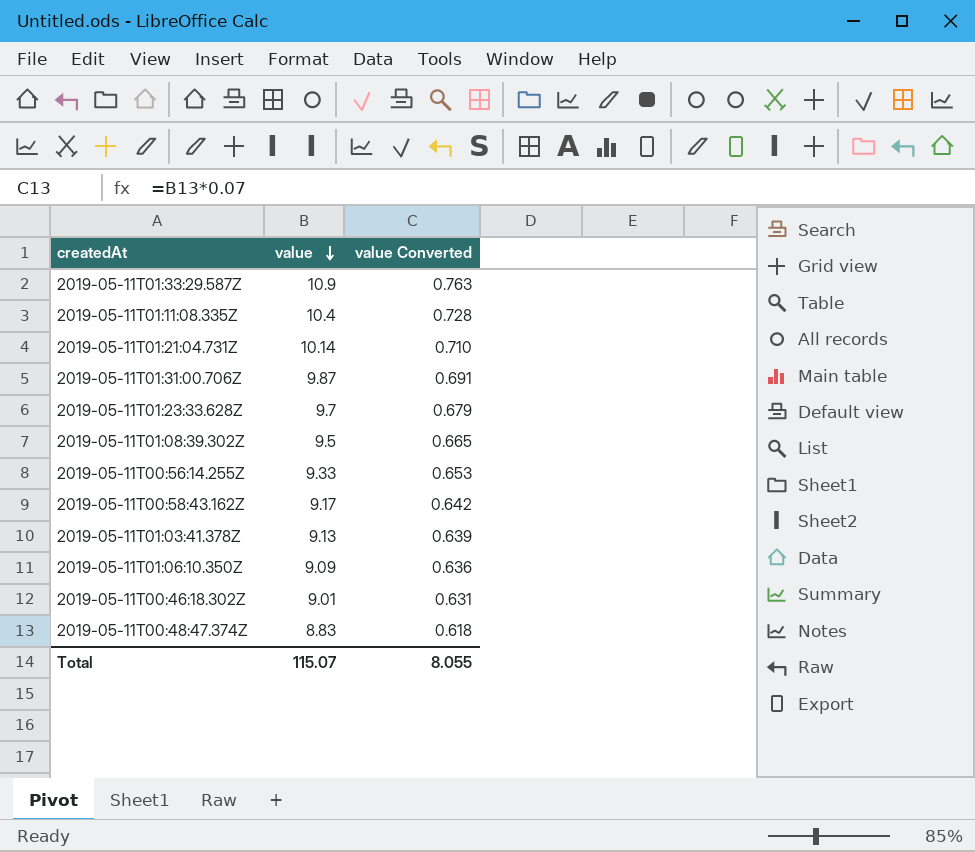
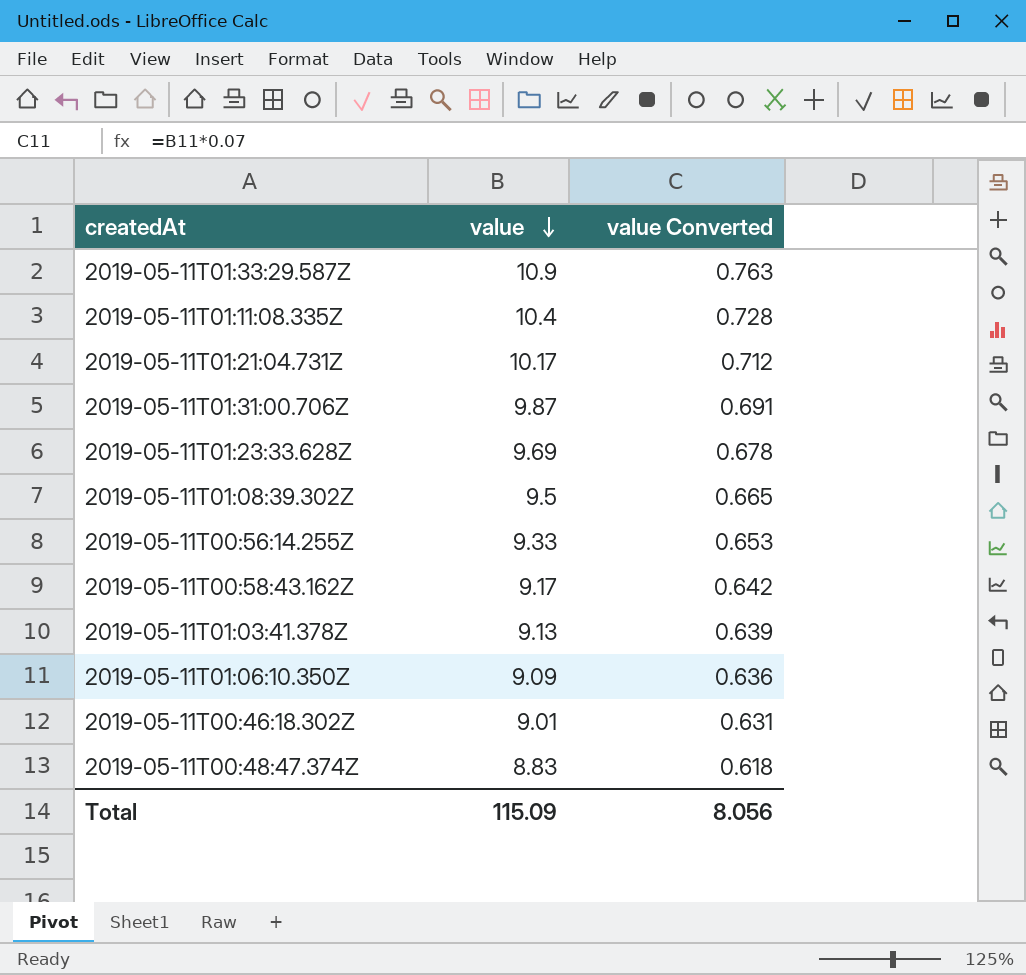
2019-05-11T01:21:04.731Z | value: 10.14 -> 10.17
2019-05-11T01:21:04.731Z | value Converted: 0.710 -> 0.712
2019-05-11T01:23:33.628Z | value: 9.7 -> 9.69
2019-05-11T01:23:33.628Z | value Converted: 0.679 -> 0.678
Total | value: 115.07 -> 115.09
Total | value Converted: 8.055 -> 8.056

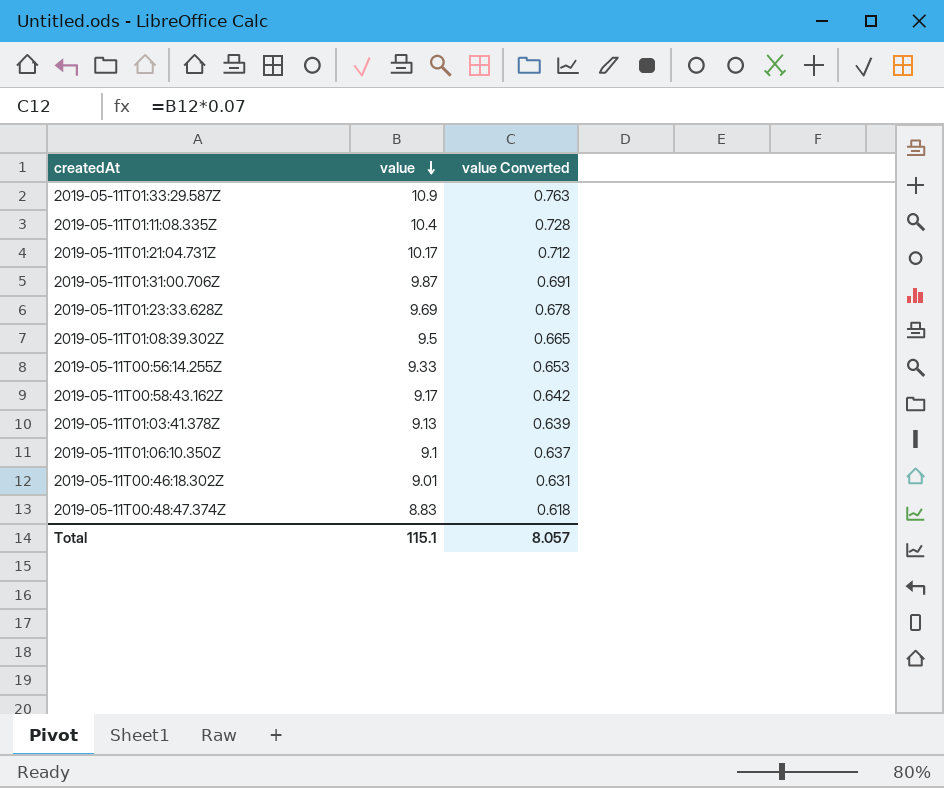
2019-05-11T01:06:10.350Z | value: 9.09 -> 9.1
2019-05-11T01:06:10.350Z | value Converted: 0.636 -> 0.637
Total | value: 115.09 -> 115.1
Total | value Converted: 8.056 -> 8.057

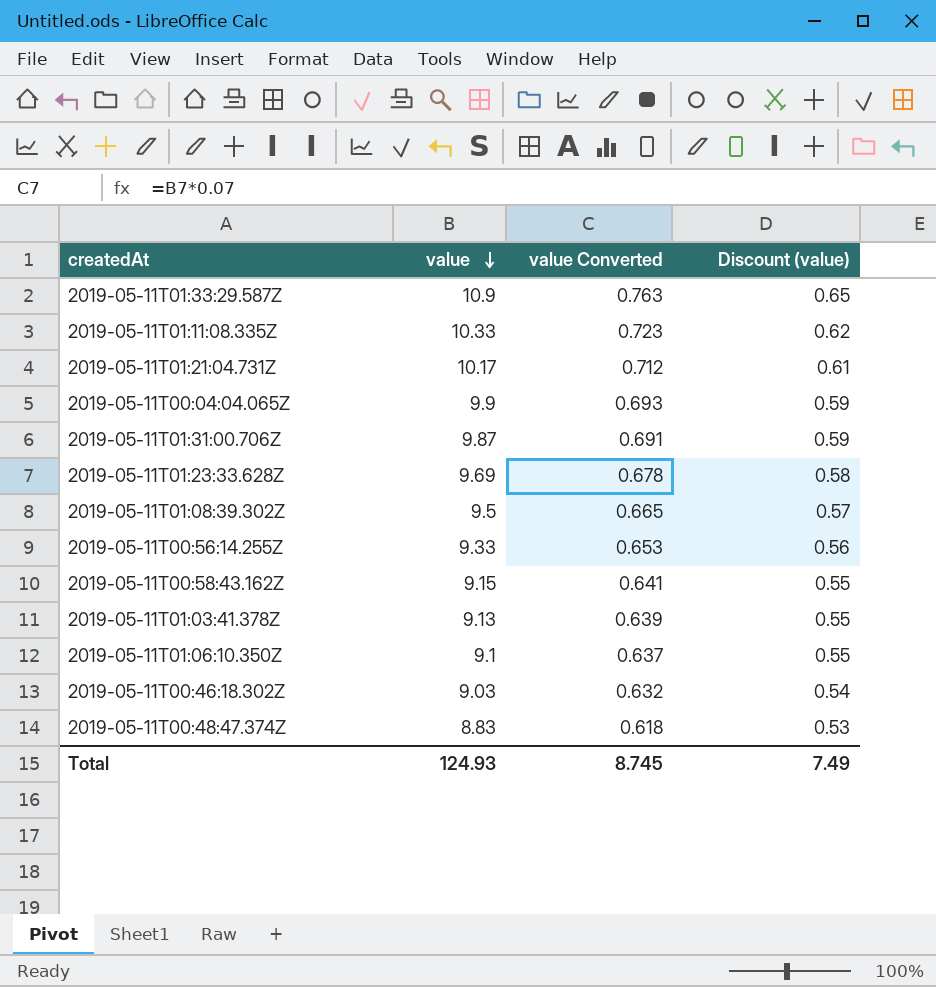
column Discount (value) | formula: none -> [value] * 0.06
2019-05-11T01:11:08.335Z | value: 10.4 -> 10.33
2019-05-11T01:11:08.335Z | value Converted: 0.728 -> 0.723
row 2019-05-11T00:04:04.065Z: none -> 9.9 | 0.693 | 0.59
2019-05-11T00:58:43.162Z | value: 9.17 -> 9.15
2019-05-11T00:58:43.162Z | value Converted: 0.642 -> 0.641
2019-05-11T00:46:18.302Z | value: 9.01 -> 9.03
2019-05-11T00:46:18.302Z | value Converted: 0.631 -> 0.632
Total | value: 115.1 -> 124.93
Total | value Converted: 8.057 -> 8.745

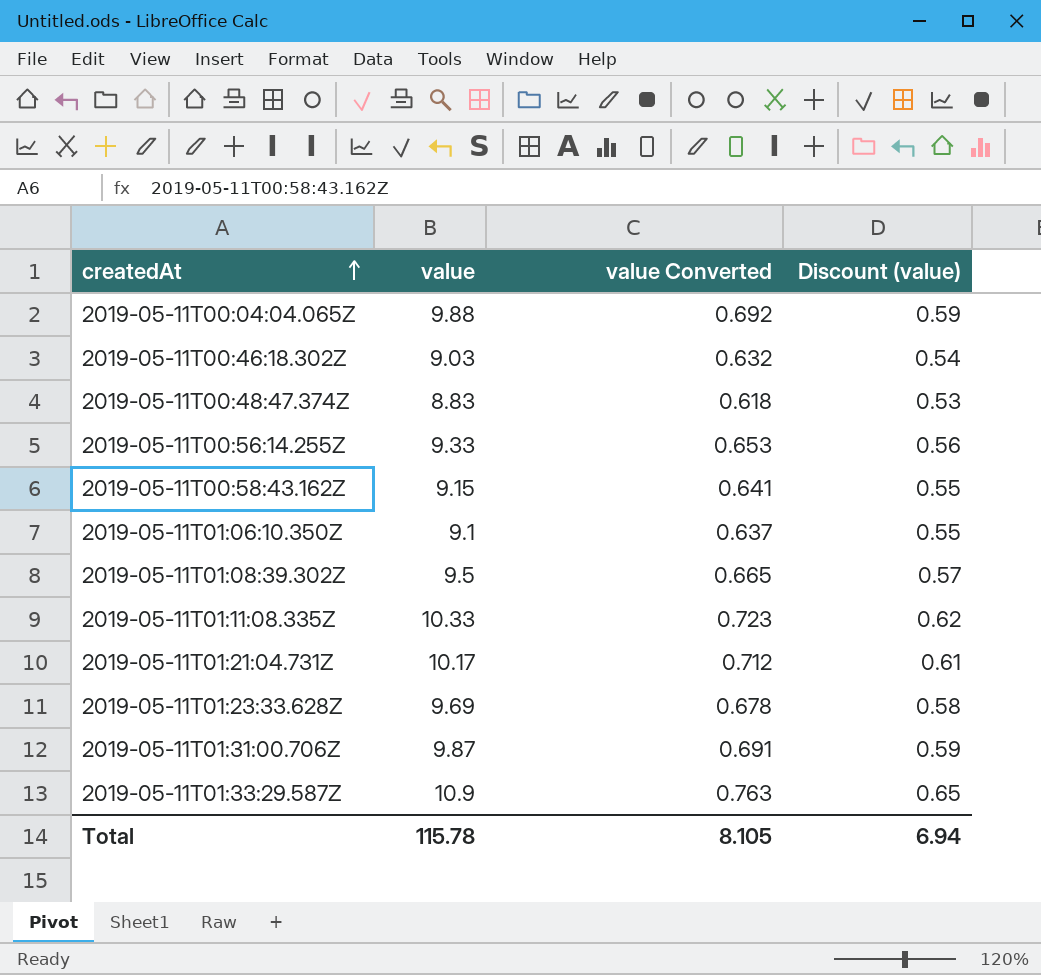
row order: value descending -> createdAt ascending
row 2019-05-11T01:03:41.378Z: 9.13 | 0.639 | 0.55 -> none
2019-05-11T00:04:04.065Z | value: 9.9 -> 9.88
2019-05-11T00:04:04.065Z | value Converted: 0.693 -> 0.692
Total | value: 124.93 -> 115.78
Total | value Converted: 8.745 -> 8.105
Total | Discount (value): 7.49 -> 6.94

